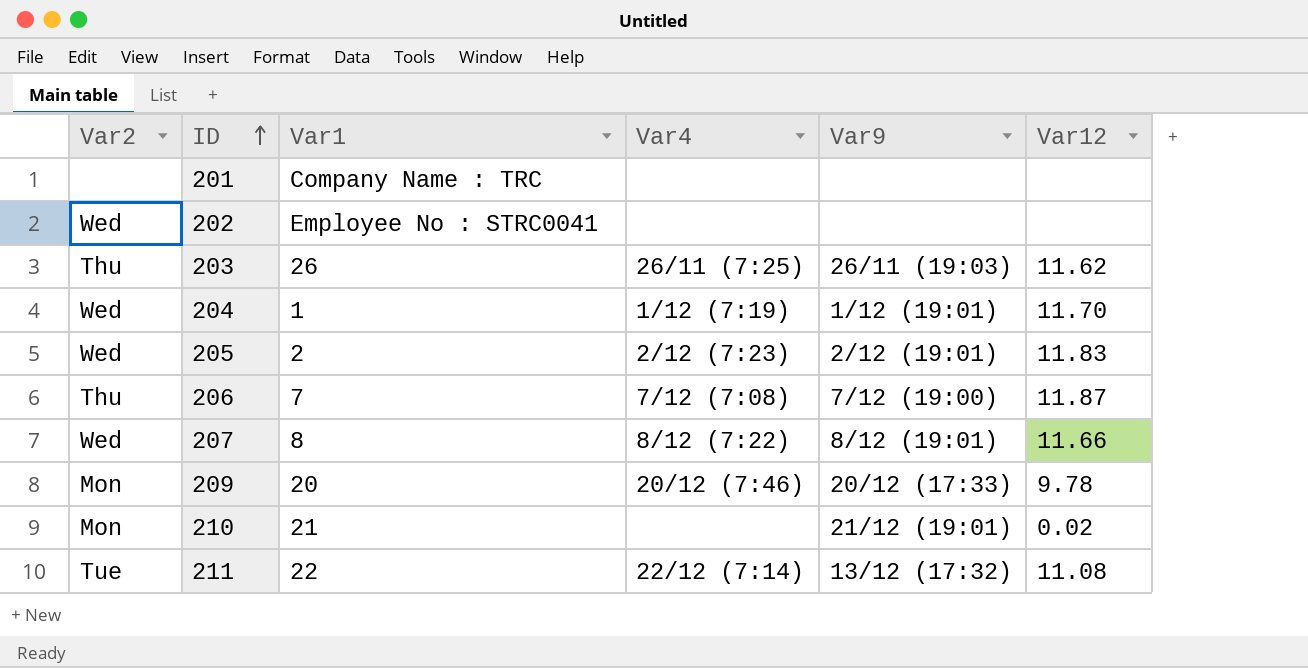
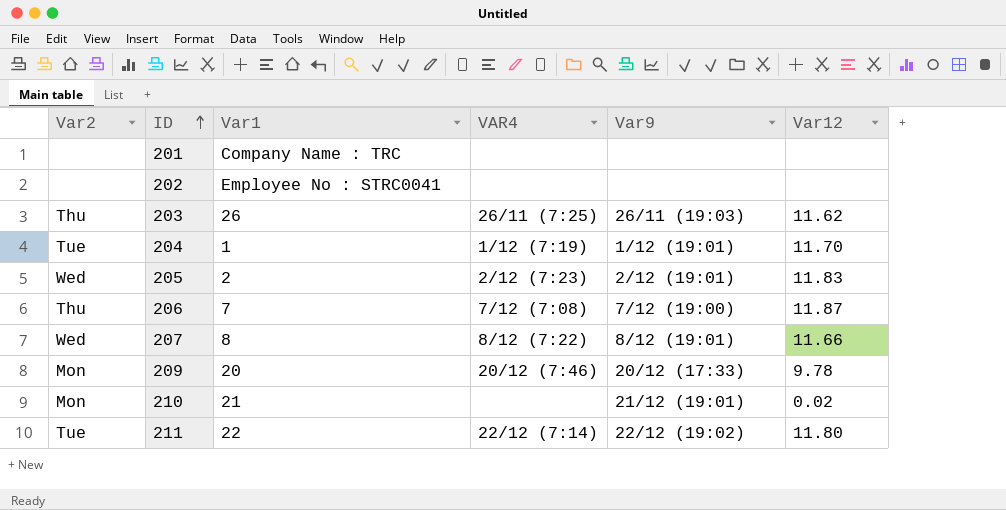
column name: Var4 -> VAR4
202 | Var2: Wed -> none
204 | Var2: Wed -> Tue
211 | Var9: 13/12 (17:32) -> 22/12 (19:02)
211 | Var12: 11.08 -> 11.80

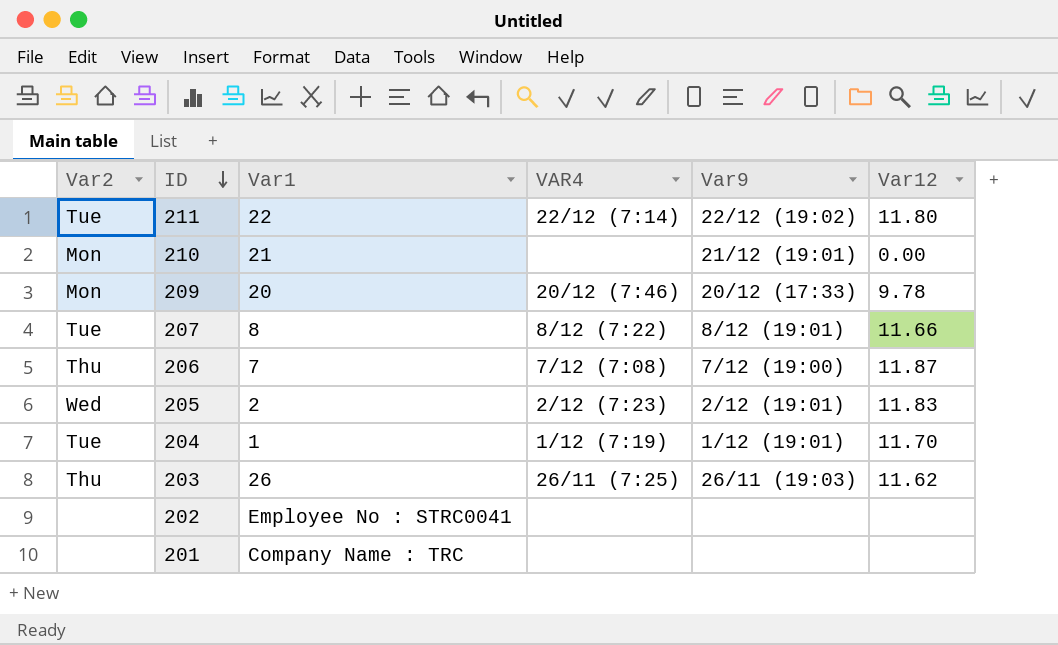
row order: ID ascending -> ID descending
210 | Var12: 0.02 -> 0.00
207 | Var2: Wed -> Tue

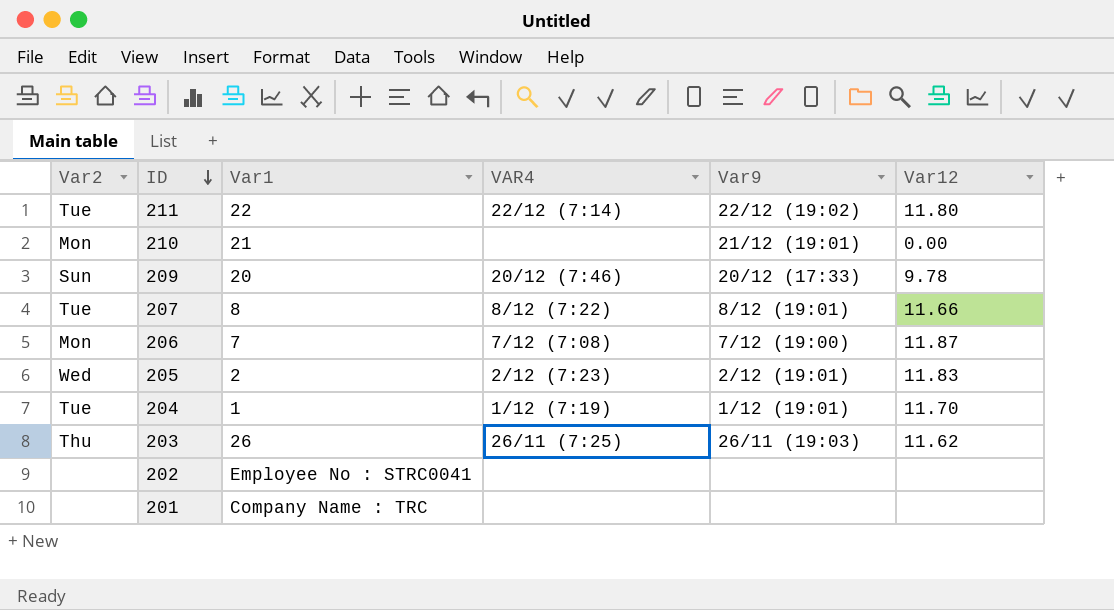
209 | Var2: Mon -> Sun
206 | Var2: Thu -> Mon

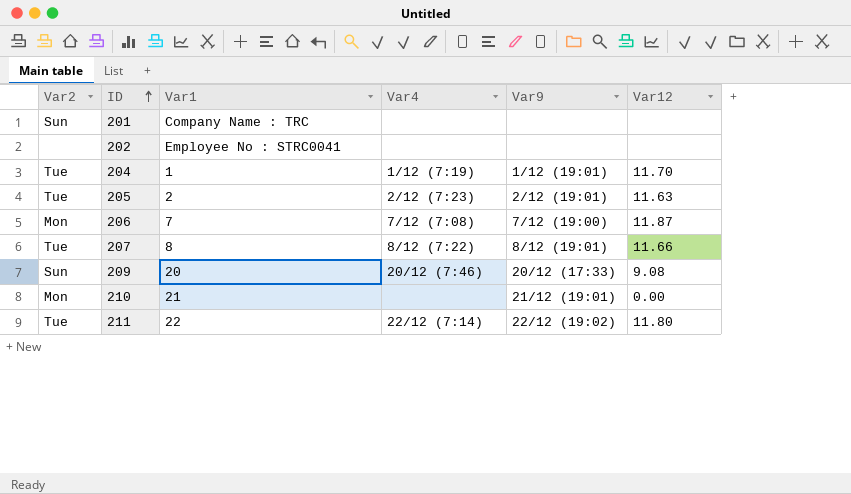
row order: ID descending -> ID ascending
column name: VAR4 -> Var4
row 203: Thu | 26 | 26/11 (7:25) | 26/11 (19:03) | 11.62 -> none
201 | Var2: none -> Sun
205 | Var2: Wed -> Tue
205 | Var12: 11.83 -> 11.63
209 | Var12: 9.78 -> 9.08

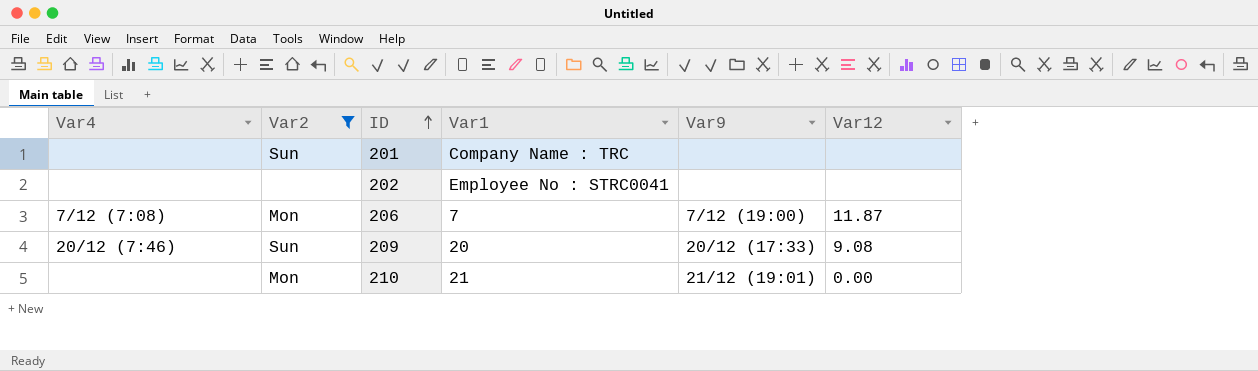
filter: none -> Var2 != Tue
column Var4 | position: 4 -> 1

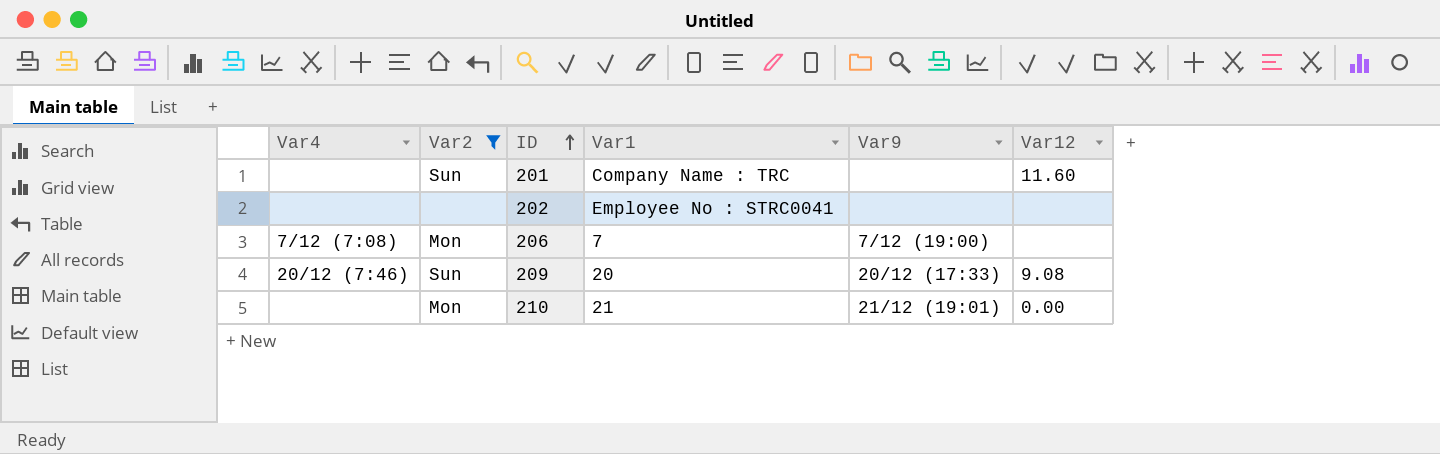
201 | Var12: none -> 11.60
206 | Var12: 11.87 -> none

